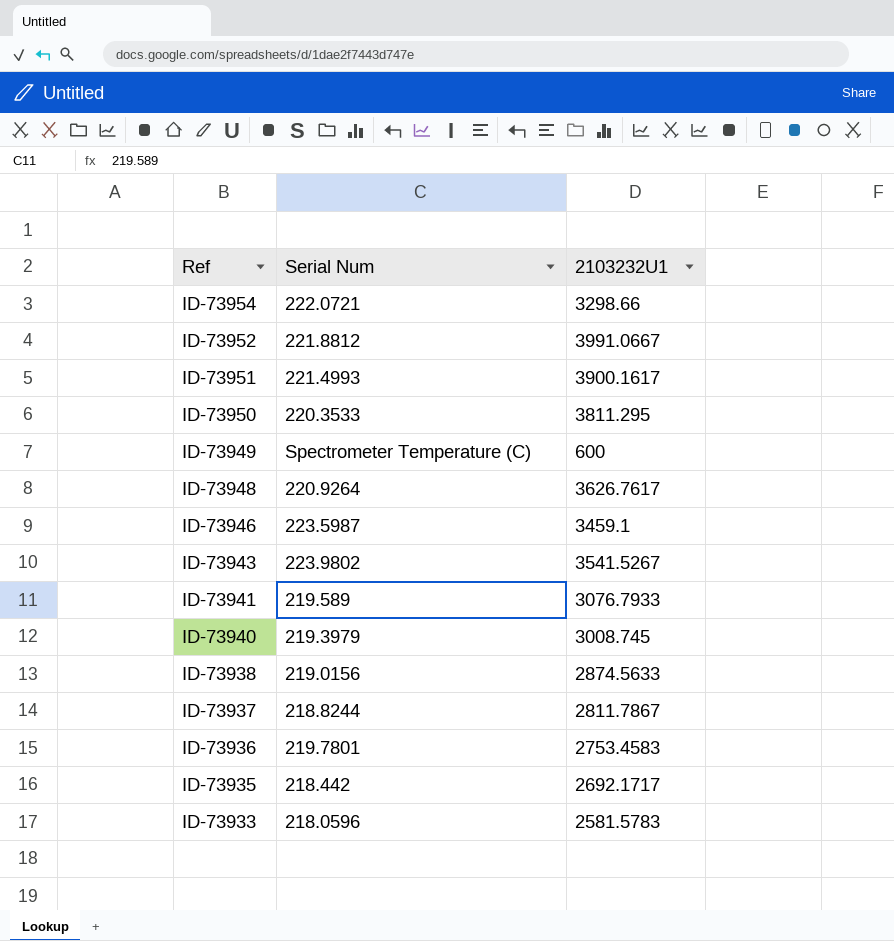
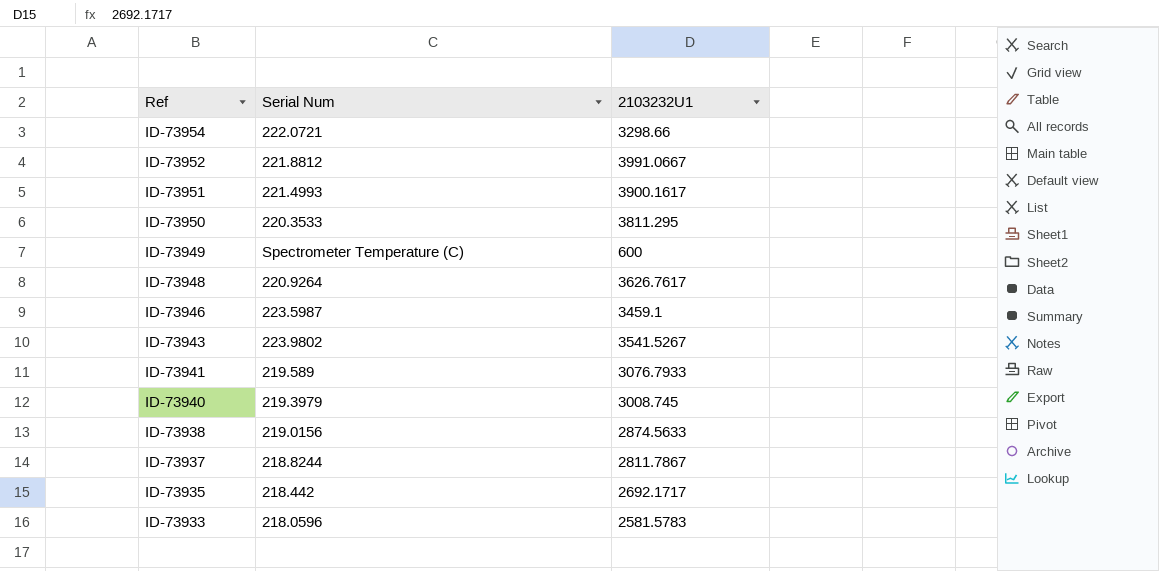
row ID-73936: 219.7801 | 2753.4583 -> none

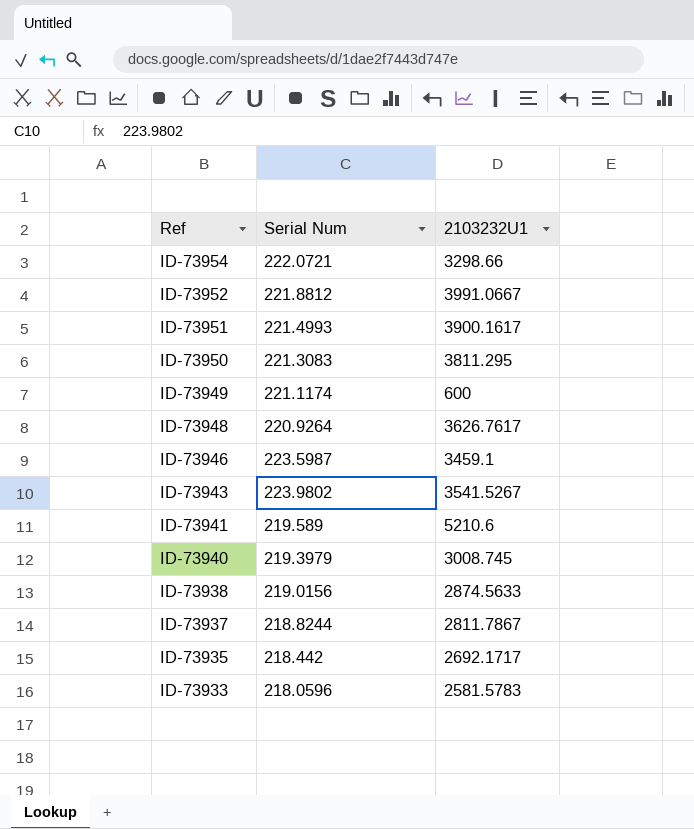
ID-73950 | Serial Num: 220.3533 -> 221.3083
ID-73949 | Serial Num: Spectrometer Temperature (C) -> 221.1174
ID-73941 | 2103232U1: 3076.7933 -> 5210.6

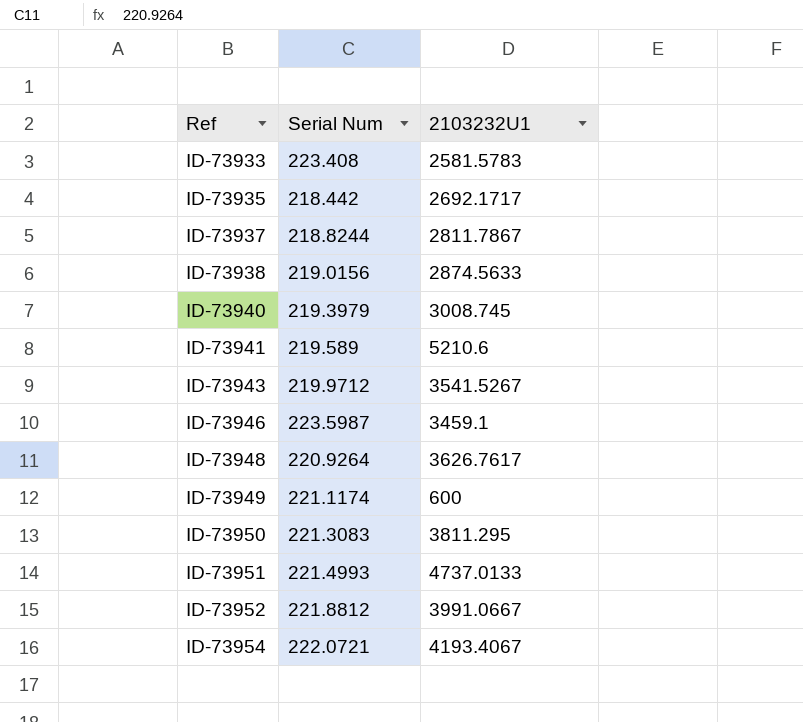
row order: Ref descending -> Ref ascending
ID-73933 | Serial Num: 218.0596 -> 223.408
ID-73943 | Serial Num: 223.9802 -> 219.9712
ID-73951 | 2103232U1: 3900.1617 -> 4737.0133
ID-73954 | 2103232U1: 3298.66 -> 4193.4067

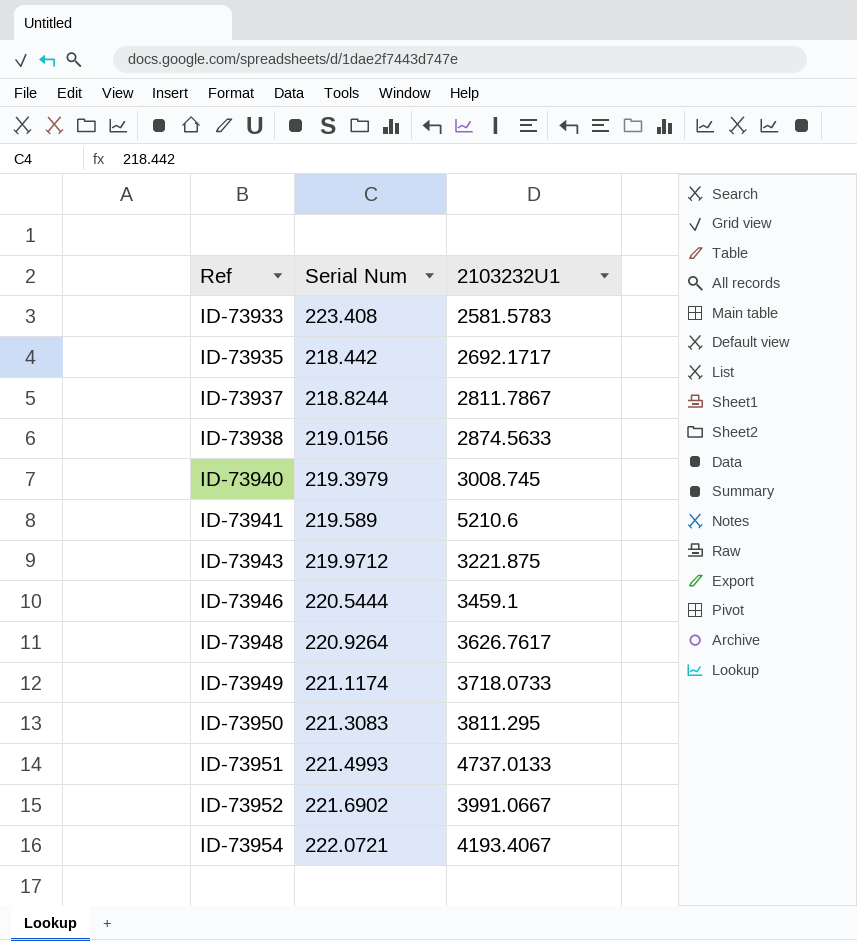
ID-73943 | 2103232U1: 3541.5267 -> 3221.875
ID-73946 | Serial Num: 223.5987 -> 220.5444
ID-73949 | 2103232U1: 600 -> 3718.0733
ID-73952 | Serial Num: 221.8812 -> 221.6902

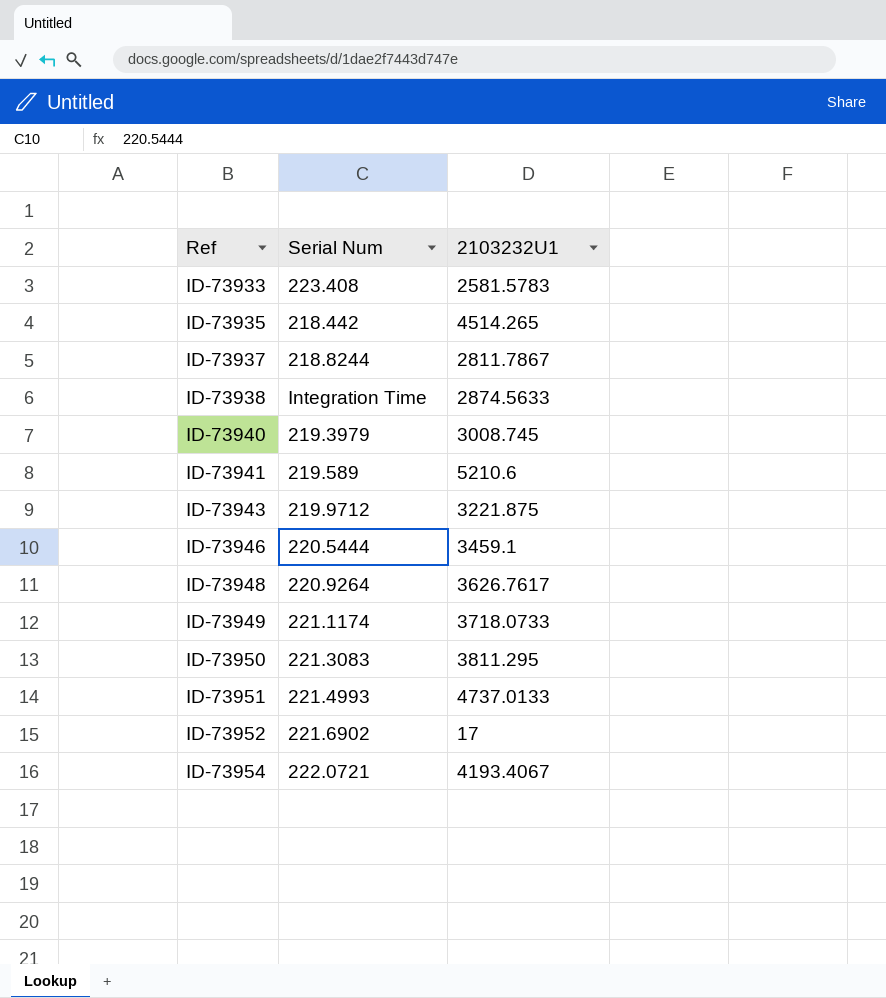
ID-73935 | 2103232U1: 2692.1717 -> 4514.265
ID-73938 | Serial Num: 219.0156 -> Integration Time
ID-73952 | 2103232U1: 3991.0667 -> 17

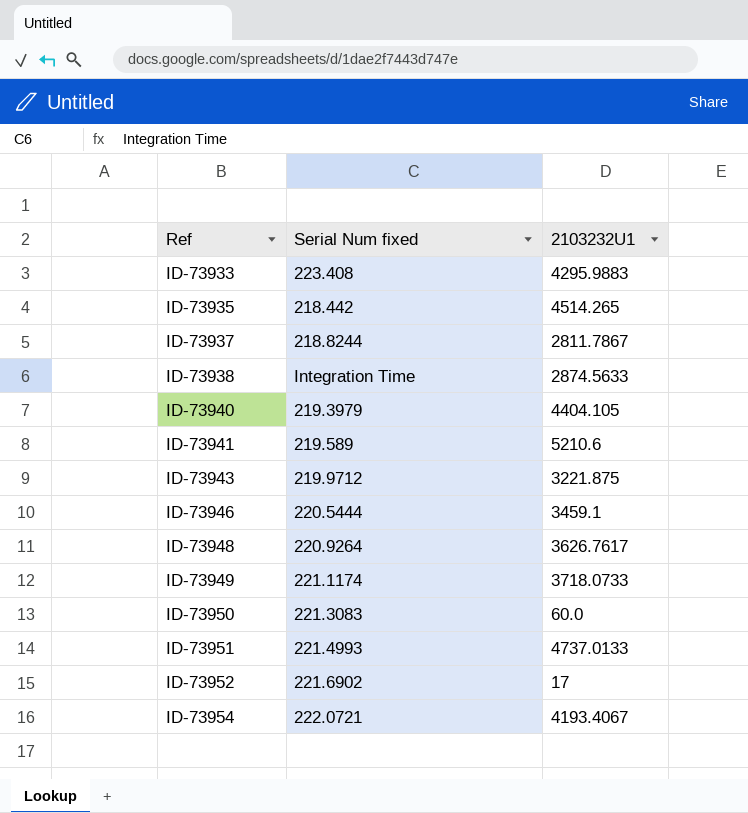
column name: Serial Num -> Serial Num fixed
ID-73933 | 2103232U1: 2581.5783 -> 4295.9883
ID-73940 | 2103232U1: 3008.745 -> 4404.105
ID-73950 | 2103232U1: 3811.295 -> 60.0

